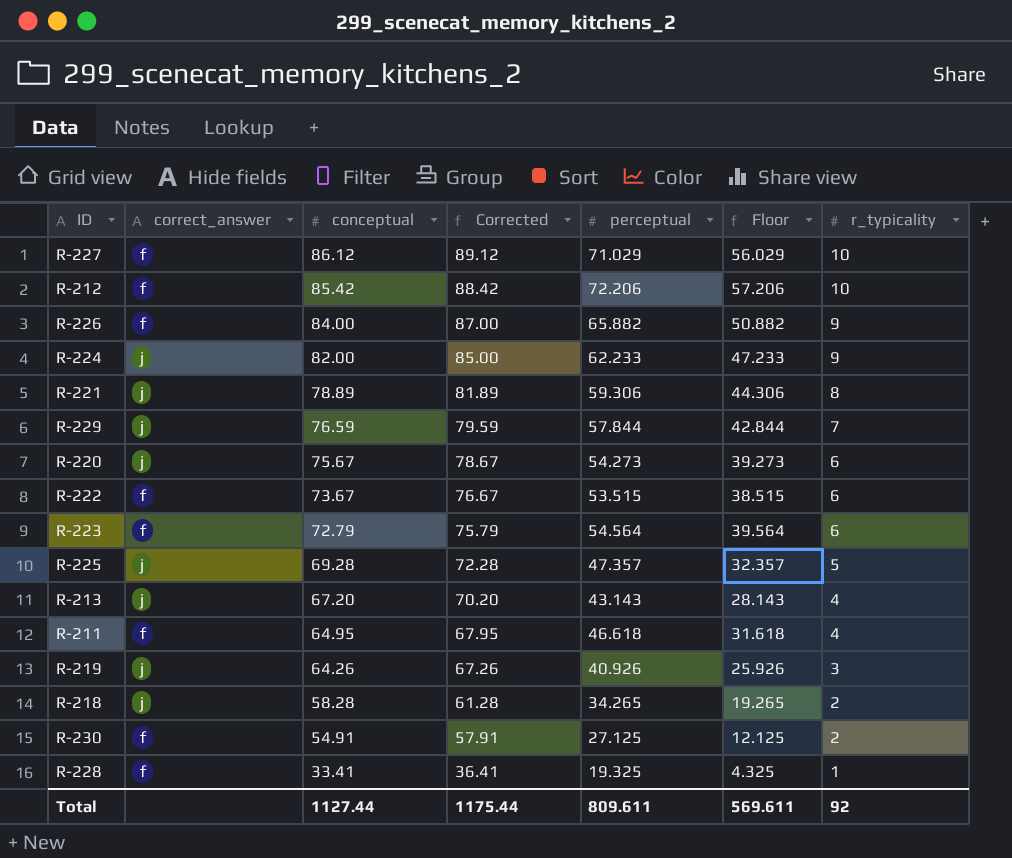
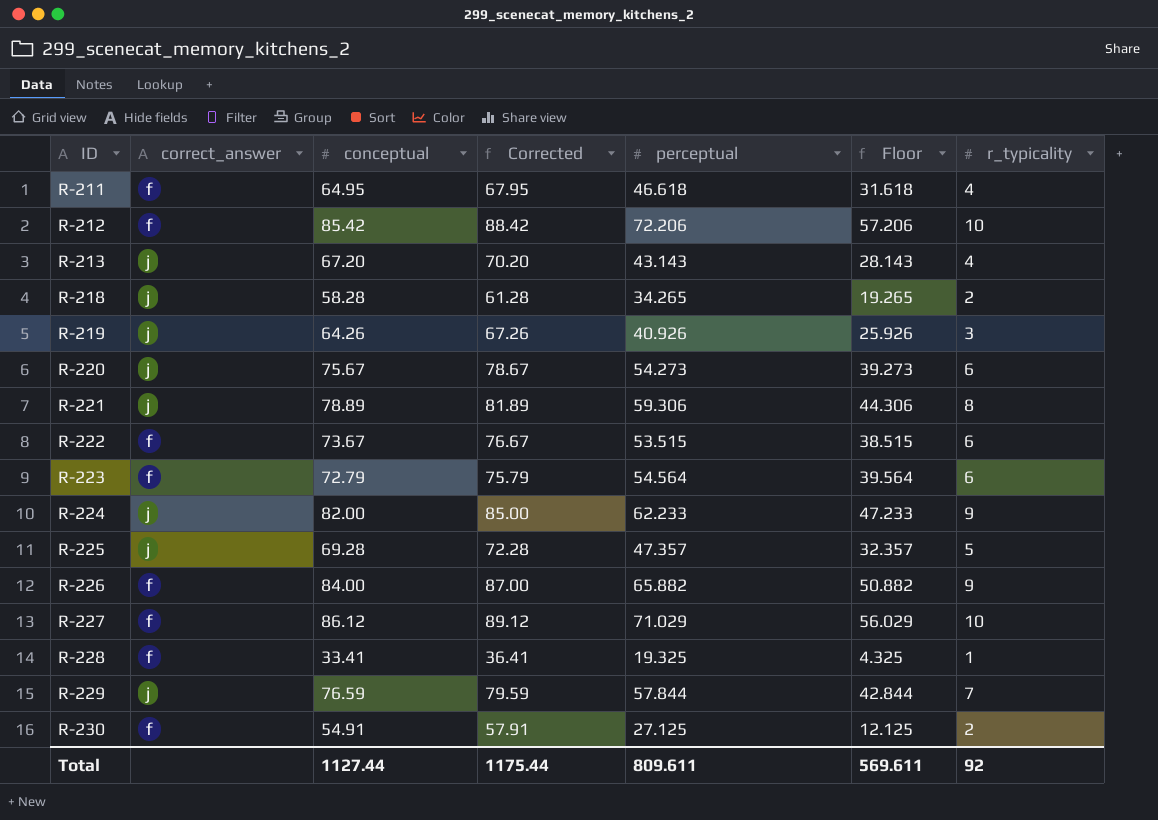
row order: conceptual descending -> ID ascending

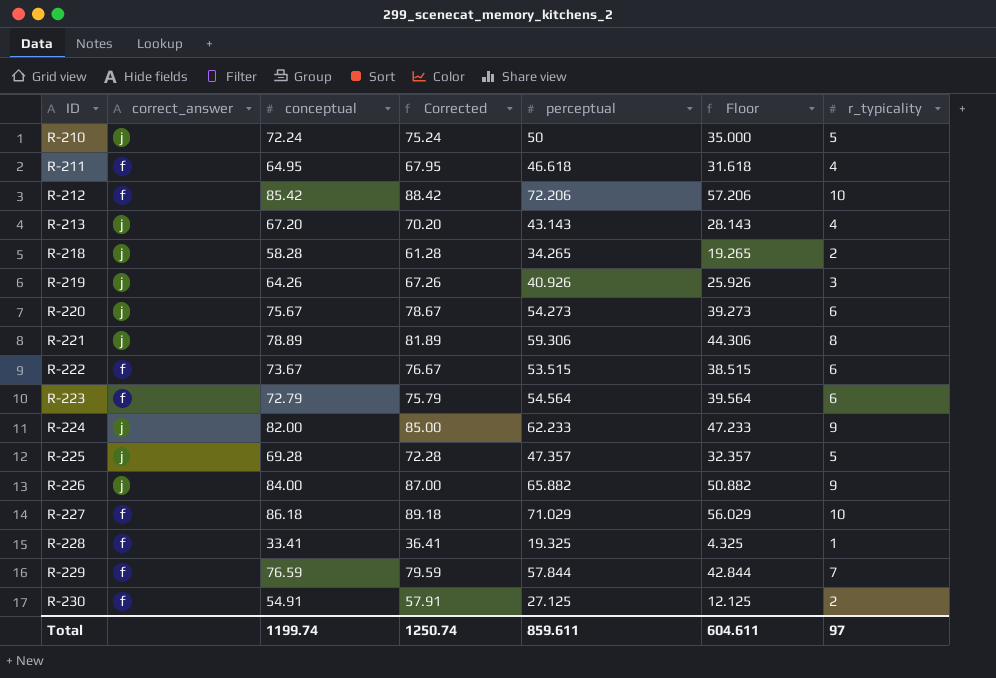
row R-210: none -> j | 72.24 | 75.24 | 50 | 35.000 | 5
R-226 | correct_answer: f -> j
R-227 | conceptual: 86.12 -> 86.18
R-227 | Corrected: 89.12 -> 89.18
R-229 | correct_answer: j -> f
Total | conceptual: 1127.44 -> 1199.74
Total | Corrected: 1175.44 -> 1250.74
Total | perceptual: 809.611 -> 859.611
Total | Floor: 569.611 -> 604.611
Total | r_typicality: 92 -> 97

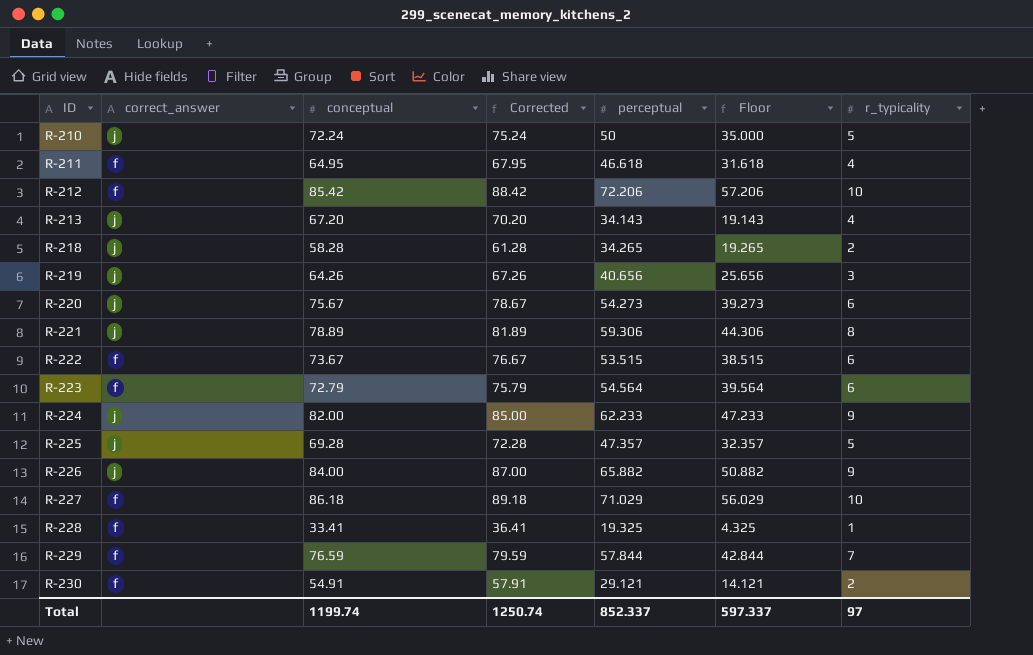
R-213 | perceptual: 43.143 -> 34.143
R-213 | Floor: 28.143 -> 19.143
R-219 | perceptual: 40.926 -> 40.656
R-219 | Floor: 25.926 -> 25.656
R-230 | perceptual: 27.125 -> 29.121
R-230 | Floor: 12.125 -> 14.121
Total | perceptual: 859.611 -> 852.337
Total | Floor: 604.611 -> 597.337

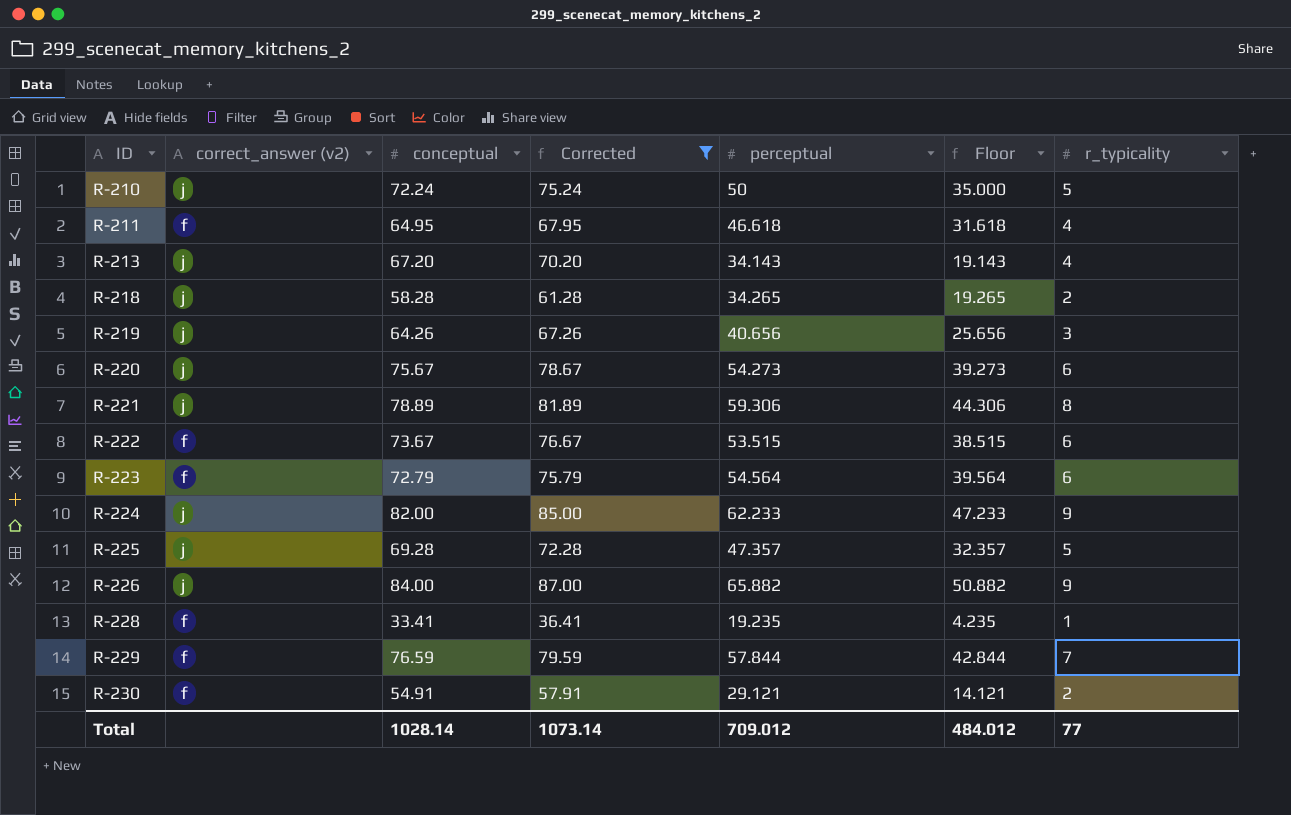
filter: none -> Corrected <= 87.00
column name: correct_answer -> correct_answer (v2)
R-228 | perceptual: 19.325 -> 19.235
R-228 | Floor: 4.325 -> 4.235
Total | conceptual: 1199.74 -> 1028.14
Total | Corrected: 1250.74 -> 1073.14
Total | perceptual: 852.337 -> 709.012
Total | Floor: 597.337 -> 484.012
Total | r_typicality: 97 -> 77

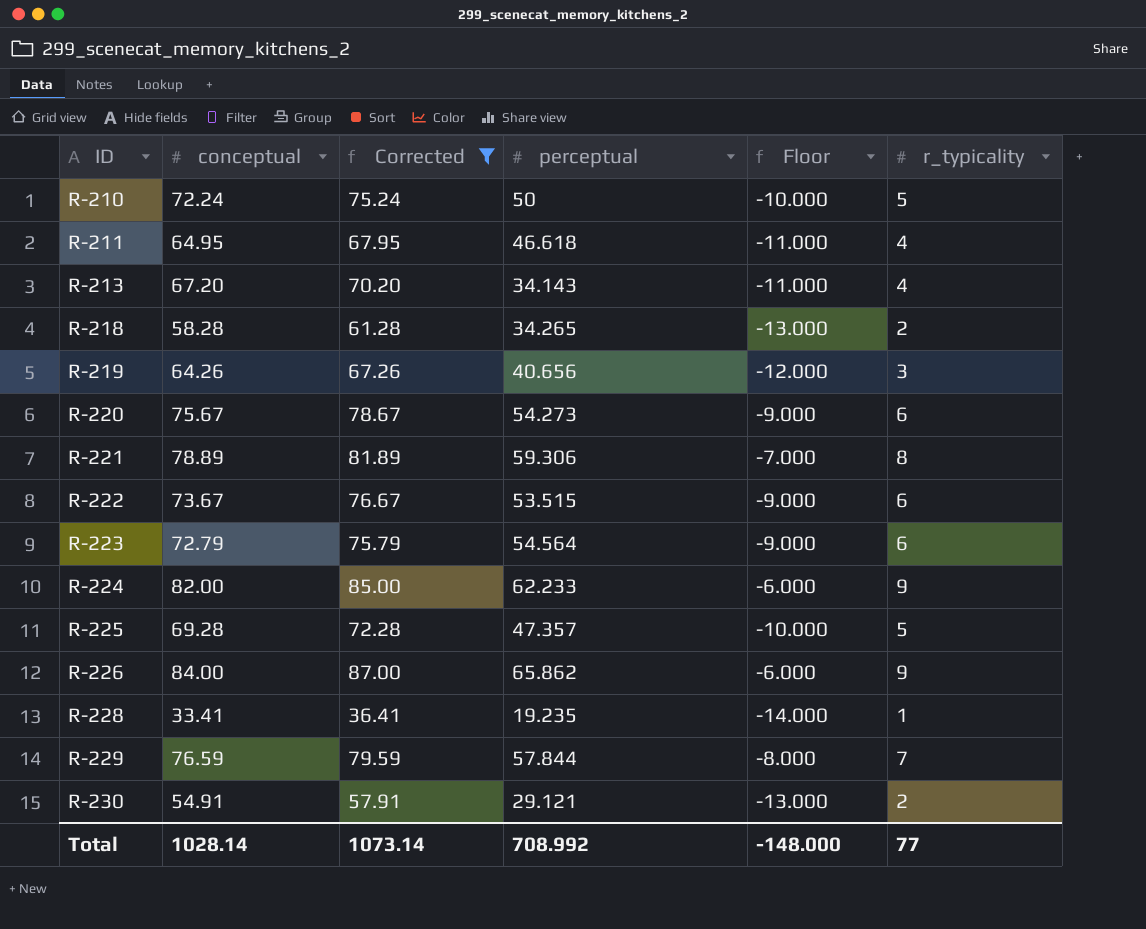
column correct_answer (v2) | position: 2 -> none
column Floor | formula: [perceptual] - 15 -> [r_typicality] - 15
R-226 | perceptual: 65.882 -> 65.862
Total | perceptual: 709.012 -> 708.992
Total | Floor: 484.012 -> -148.000

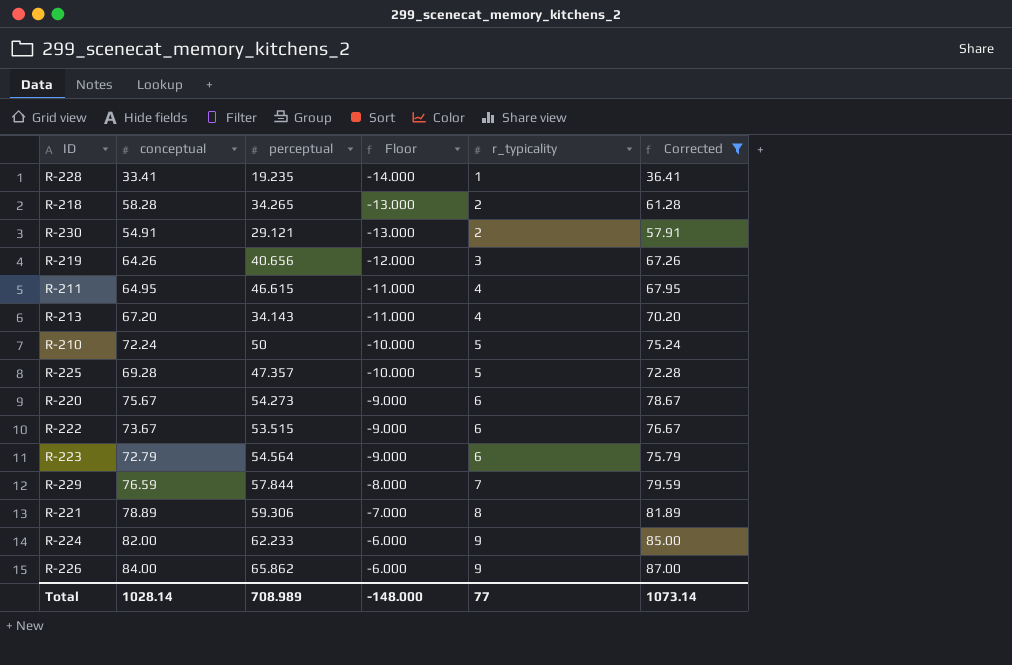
row order: ID ascending -> Floor ascending
column Corrected | position: 3 -> 6
R-211 | perceptual: 46.618 -> 46.615
Total | perceptual: 708.992 -> 708.989

